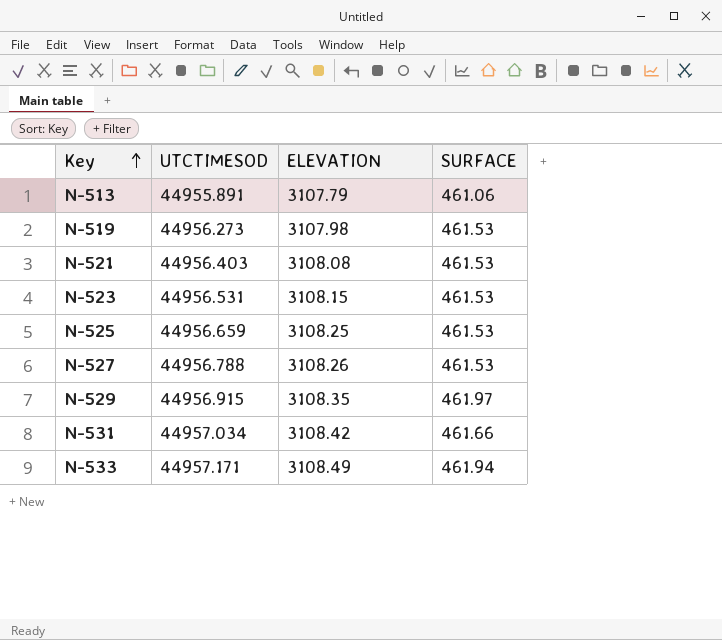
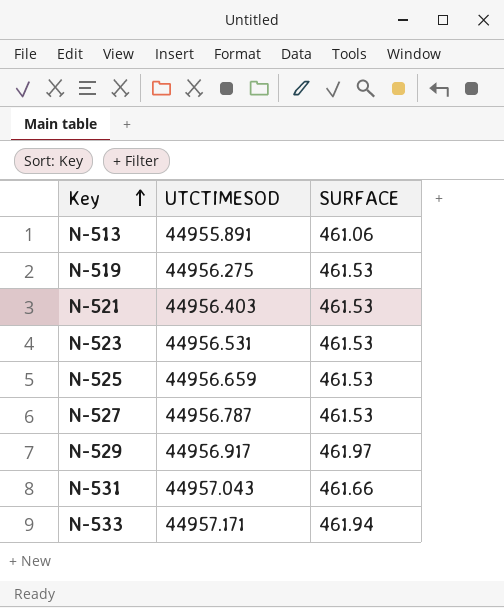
column ELEVATION | position: 3 -> none
N-519 | UTCTIMESOD: 44956.273 -> 44956.275
N-527 | UTCTIMESOD: 44956.788 -> 44956.787
N-529 | UTCTIMESOD: 44956.915 -> 44956.917
N-531 | UTCTIMESOD: 44957.034 -> 44957.043

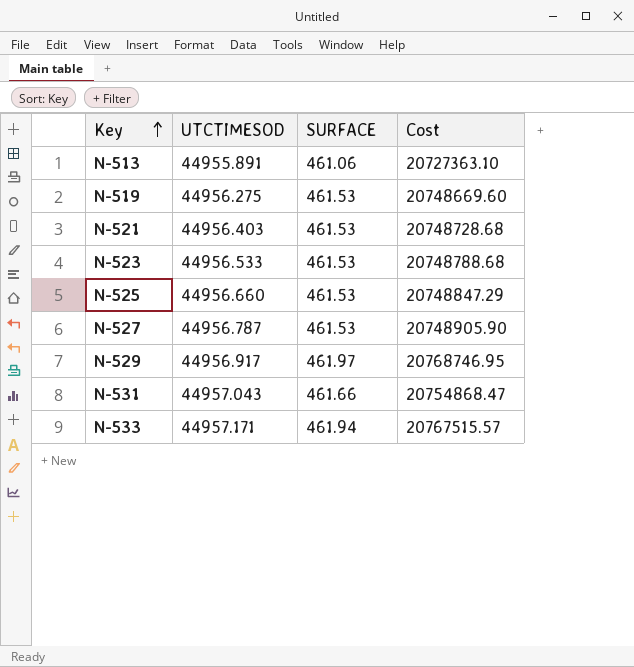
column Cost | formula: none -> [UTCTIMESOD] * [SURFACE]
N-523 | UTCTIMESOD: 44956.531 -> 44956.533
N-525 | UTCTIMESOD: 44956.659 -> 44956.660

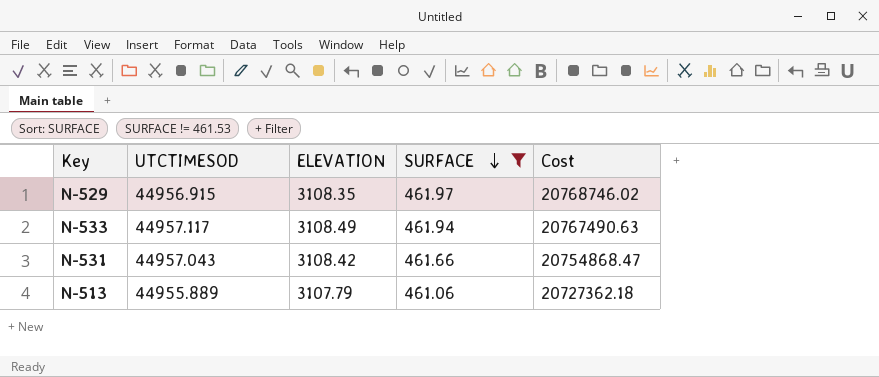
filter: none -> SURFACE != 461.53
row order: Key ascending -> SURFACE descending
column ELEVATION | position: none -> 3
N-529 | UTCTIMESOD: 44956.917 -> 44956.915
N-529 | Cost: 20768746.95 -> 20768746.02
N-533 | UTCTIMESOD: 44957.171 -> 44957.117
N-533 | Cost: 20767515.57 -> 20767490.63
N-513 | UTCTIMESOD: 44955.891 -> 44955.889
N-513 | Cost: 20727363.10 -> 20727362.18

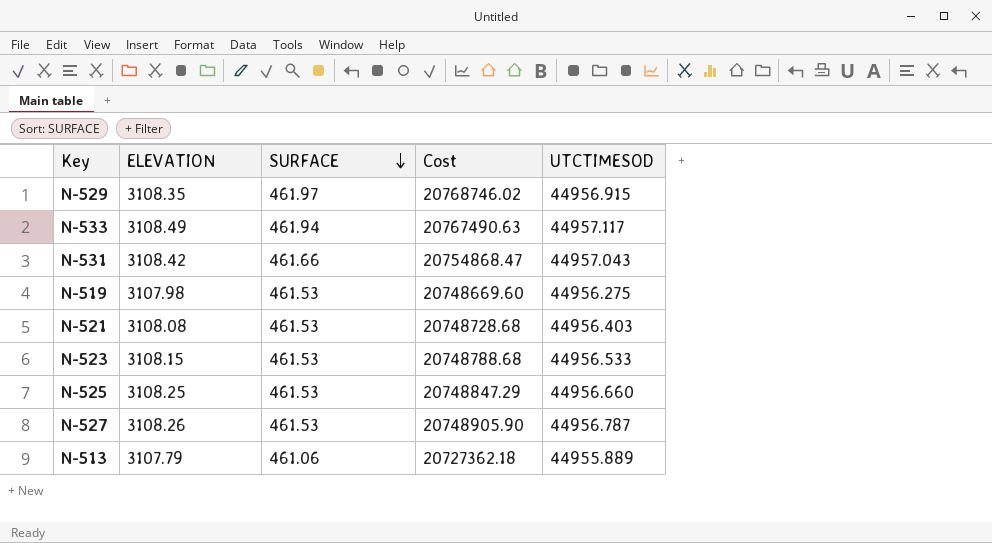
filter: SURFACE != 461.53 -> none
column UTCTIMESOD | position: 2 -> 5

